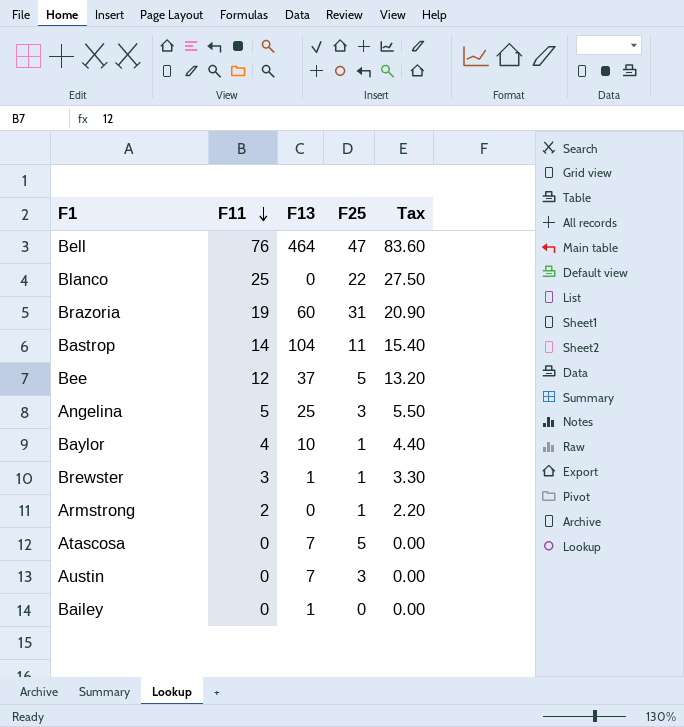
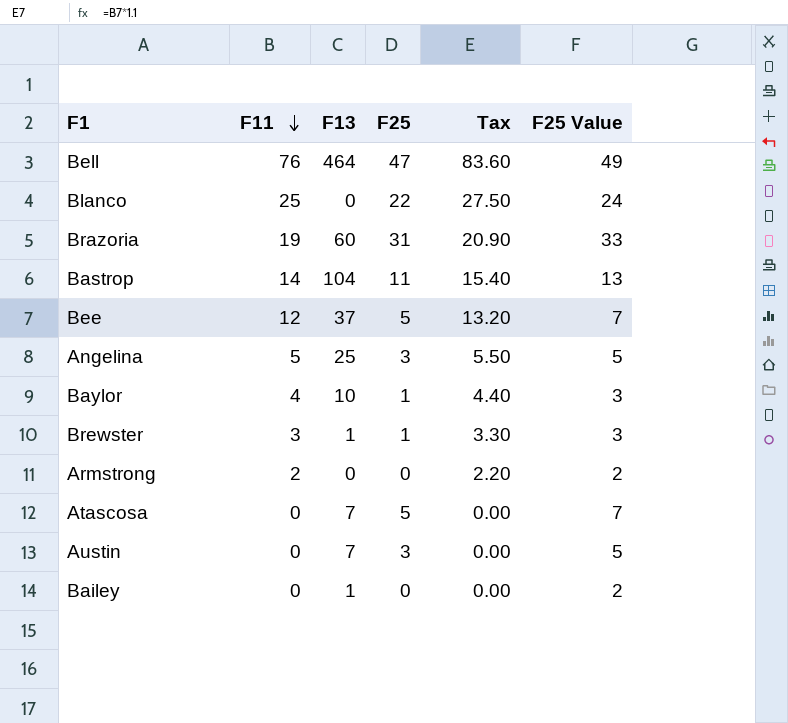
column F25 Value | formula: none -> [F25] + 2
Armstrong | F25: 1 -> 0

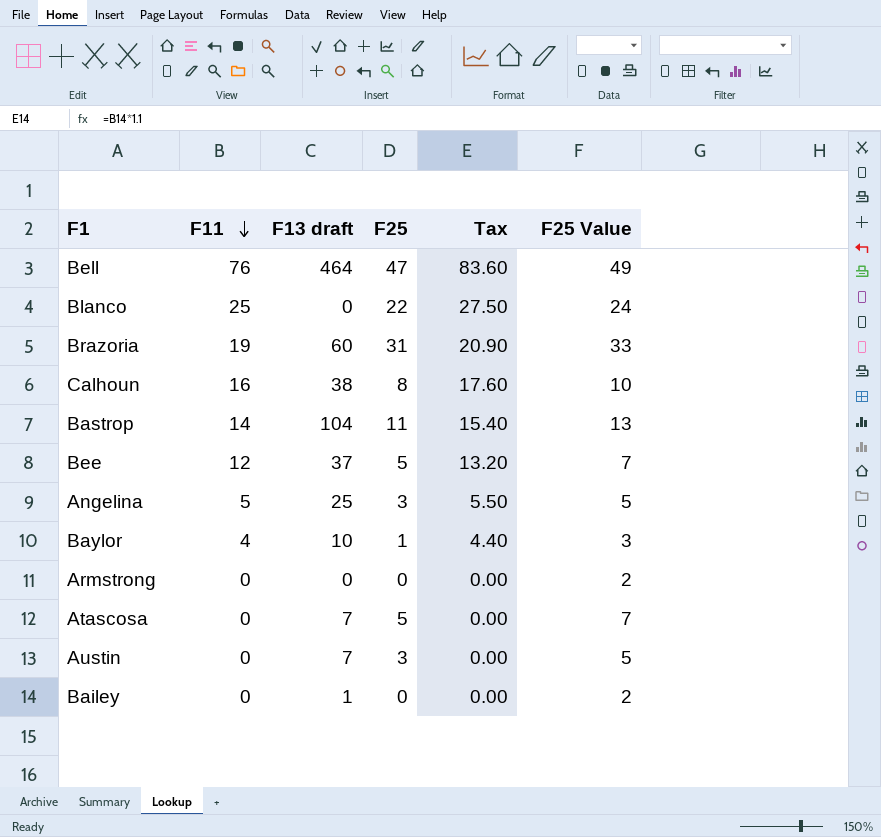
column name: F13 -> F13 draft
row Brewster: 3 | 1 | 1 | 3.30 | 3 -> none
row Calhoun: none -> 16 | 38 | 8 | 17.60 | 10
Armstrong | F11: 2 -> 0
Armstrong | Tax: 2.20 -> 0.00

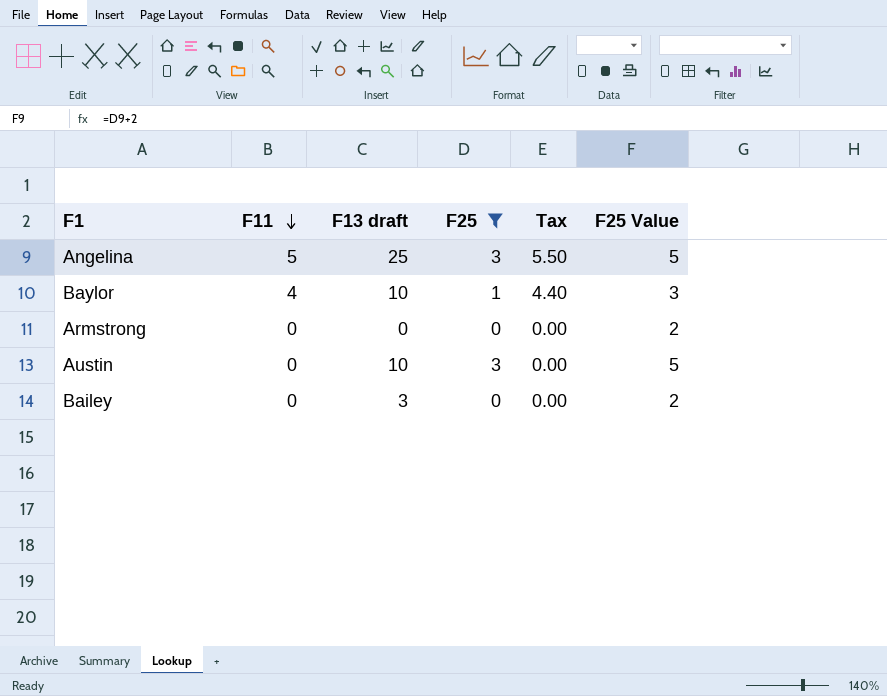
filter: none -> F25 <= 3
Austin | F13 draft: 7 -> 10
Bailey | F13 draft: 1 -> 3

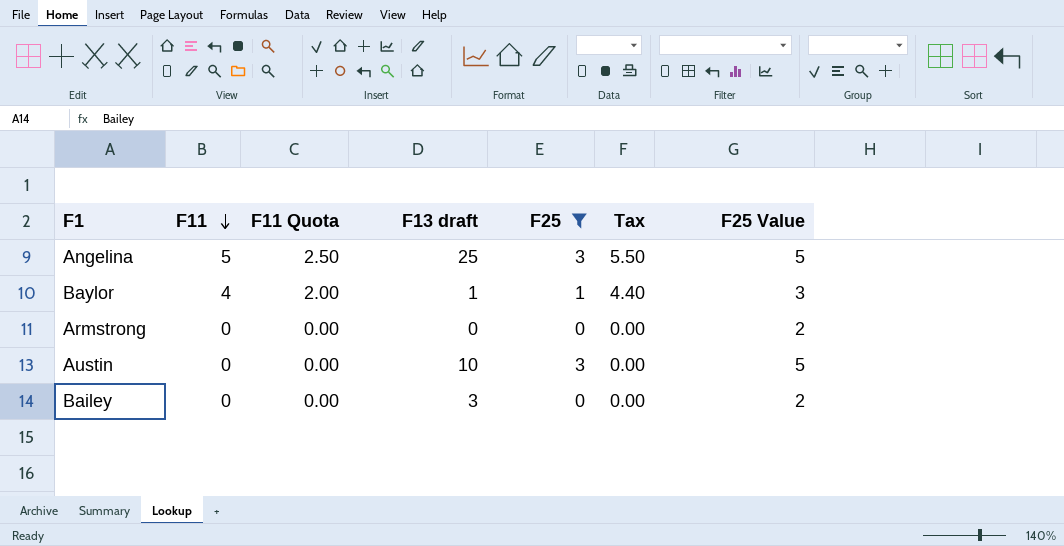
column F11 Quota | formula: none -> [F11] * 0.5
Baylor | F13 draft: 10 -> 1

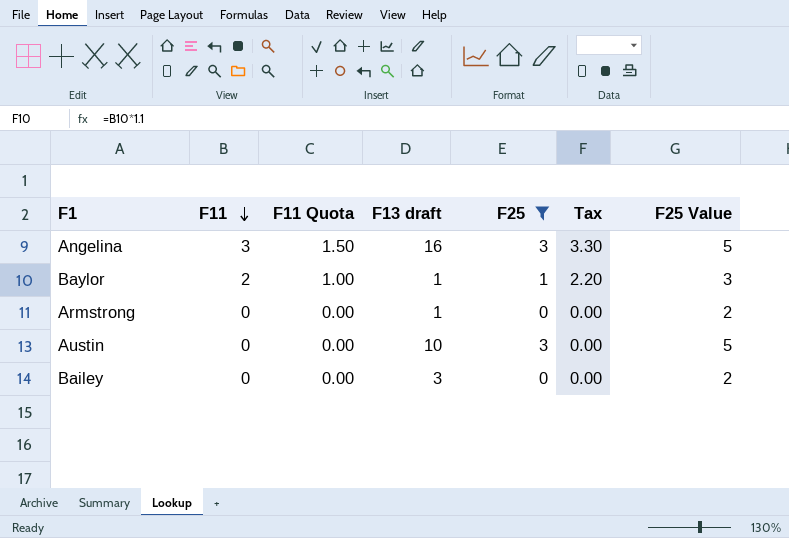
Angelina | F11: 5 -> 3
Angelina | F11 Quota: 2.50 -> 1.50
Angelina | F13 draft: 25 -> 16
Angelina | Tax: 5.50 -> 3.30
Baylor | F11: 4 -> 2
Baylor | F11 Quota: 2.00 -> 1.00
Baylor | Tax: 4.40 -> 2.20
Armstrong | F13 draft: 0 -> 1

